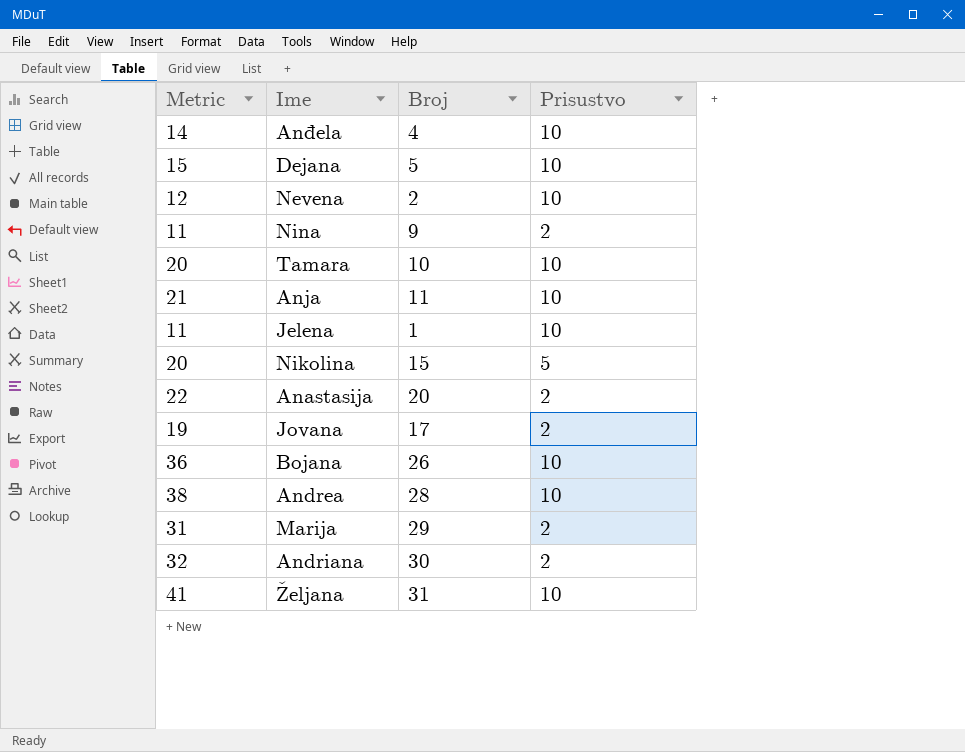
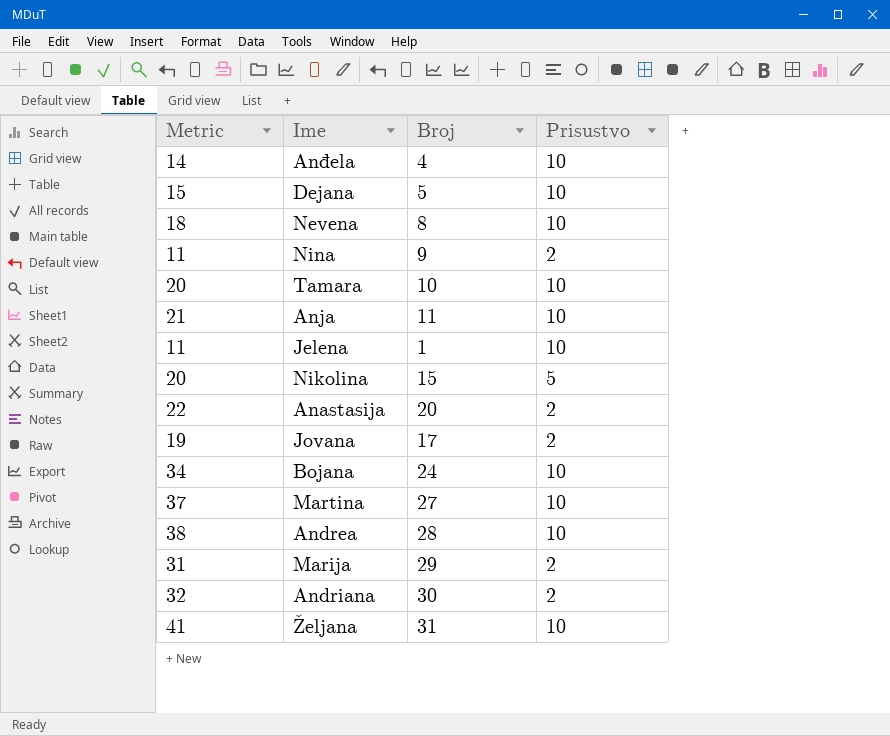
Nevena | Metric: 12 -> 18
Nevena | Broj: 2 -> 8
Bojana | Metric: 36 -> 34
Bojana | Broj: 26 -> 24
row Martina: none -> 37 | 27 | 10

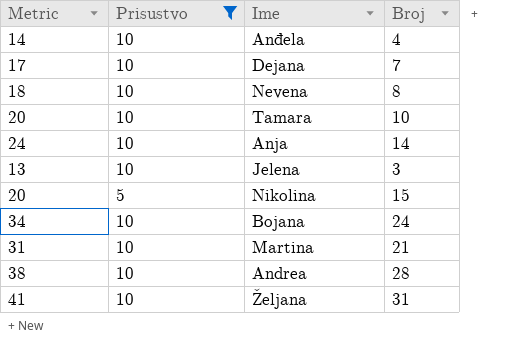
filter: none -> Prisustvo != 2
column Prisustvo | position: 4 -> 2
Dejana | Metric: 15 -> 17
Dejana | Broj: 5 -> 7
Anja | Metric: 21 -> 24
Anja | Broj: 11 -> 14
Jelena | Metric: 11 -> 13
Jelena | Broj: 1 -> 3
Martina | Metric: 37 -> 31
Martina | Broj: 27 -> 21

